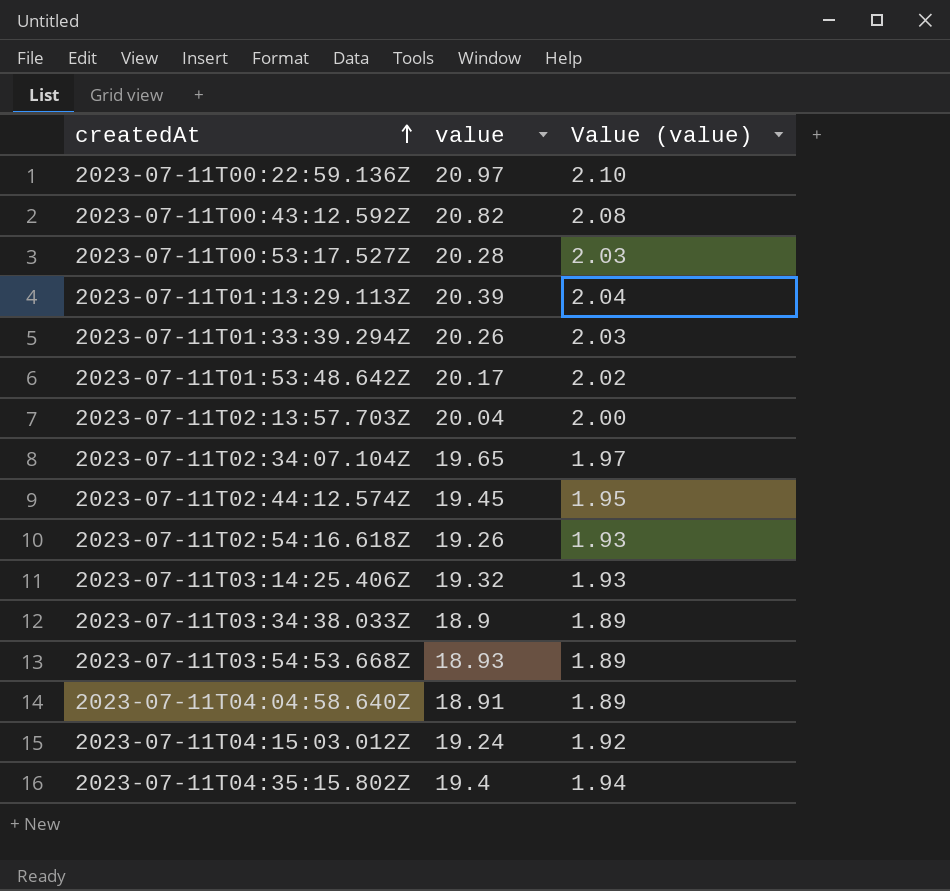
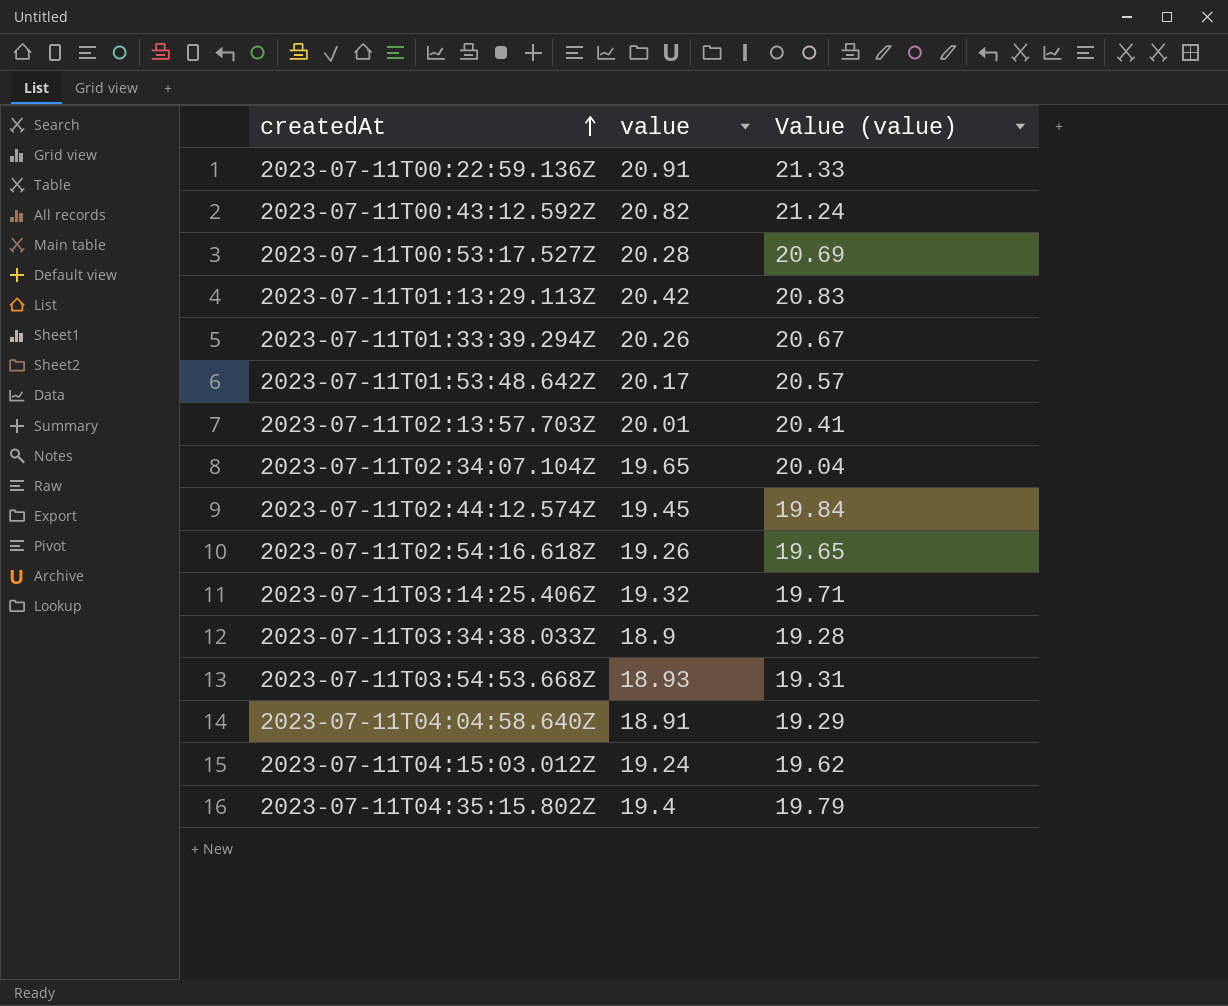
column Value (value) | formula: [value] * 0.1 -> [value] * 1.02
2023-07-11T00:22:59.136Z | value: 20.97 -> 20.91
2023-07-11T01:13:29.113Z | value: 20.39 -> 20.42
2023-07-11T02:13:57.703Z | value: 20.04 -> 20.01

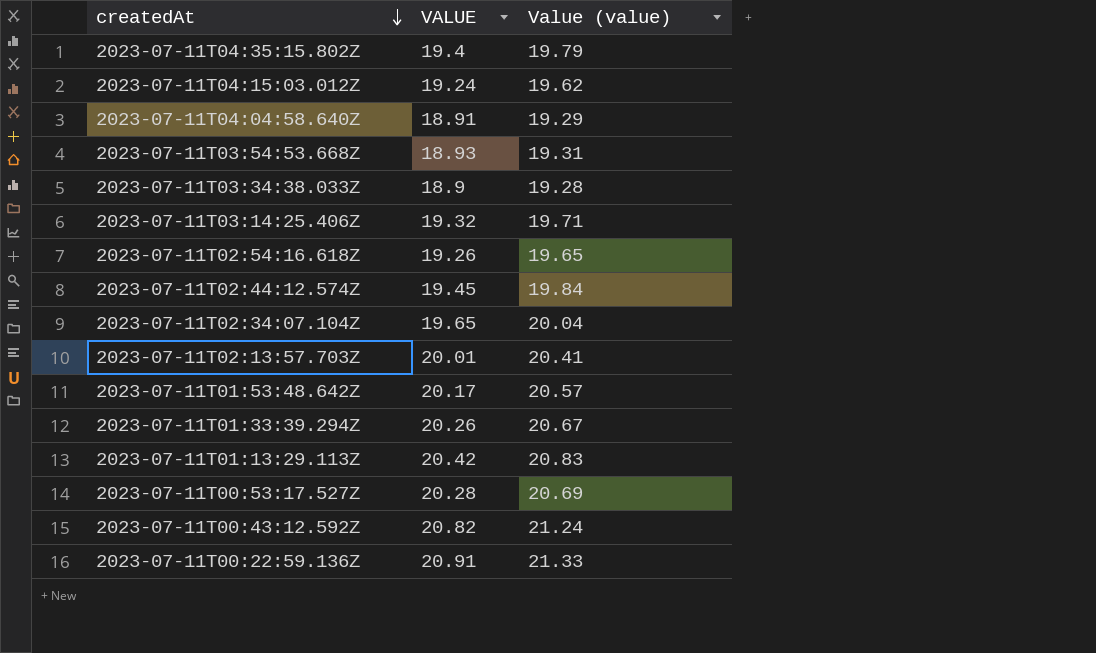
row order: createdAt ascending -> createdAt descending
column name: value -> VALUE

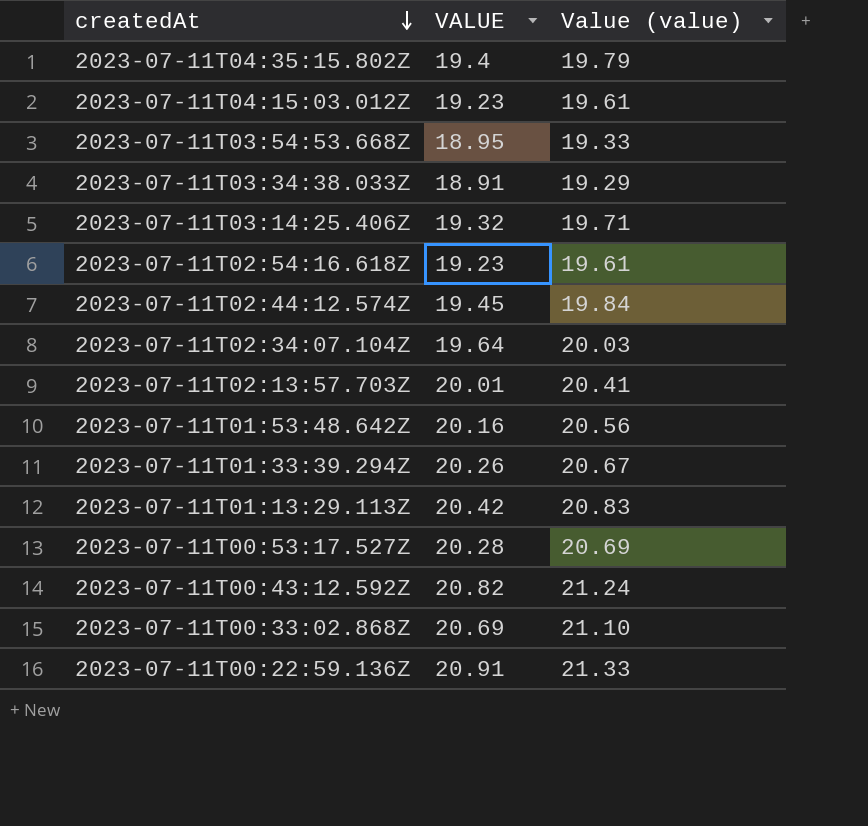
row 2023-07-11T04:04:58.640Z: 18.91 | 19.29 -> none
2023-07-11T04:15:03.012Z | VALUE: 19.24 -> 19.23
2023-07-11T04:15:03.012Z | Value (value): 19.62 -> 19.61
2023-07-11T03:54:53.668Z | VALUE: 18.93 -> 18.95
2023-07-11T03:54:53.668Z | Value (value): 19.31 -> 19.33
2023-07-11T03:34:38.033Z | VALUE: 18.9 -> 18.91
2023-07-11T03:34:38.033Z | Value (value): 19.28 -> 19.29
2023-07-11T02:54:16.618Z | VALUE: 19.26 -> 19.23
2023-07-11T02:54:16.618Z | Value (value): 19.65 -> 19.61
2023-07-11T02:34:07.104Z | VALUE: 19.65 -> 19.64
2023-07-11T02:34:07.104Z | Value (value): 20.04 -> 20.03
2023-07-11T01:53:48.642Z | VALUE: 20.17 -> 20.16
2023-07-11T01:53:48.642Z | Value (value): 20.57 -> 20.56
row 2023-07-11T00:33:02.868Z: none -> 20.69 | 21.10

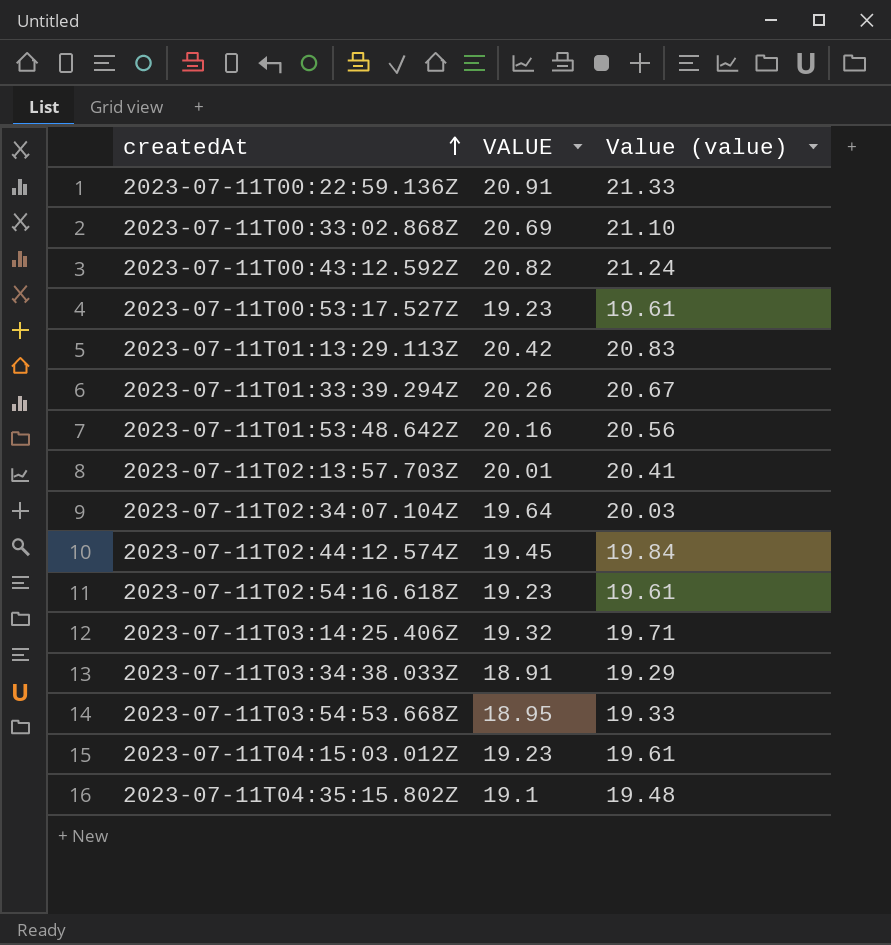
row order: createdAt descending -> createdAt ascending
2023-07-11T00:53:17.527Z | VALUE: 20.28 -> 19.23
2023-07-11T00:53:17.527Z | Value (value): 20.69 -> 19.61
2023-07-11T04:35:15.802Z | VALUE: 19.4 -> 19.1
2023-07-11T04:35:15.802Z | Value (value): 19.79 -> 19.48

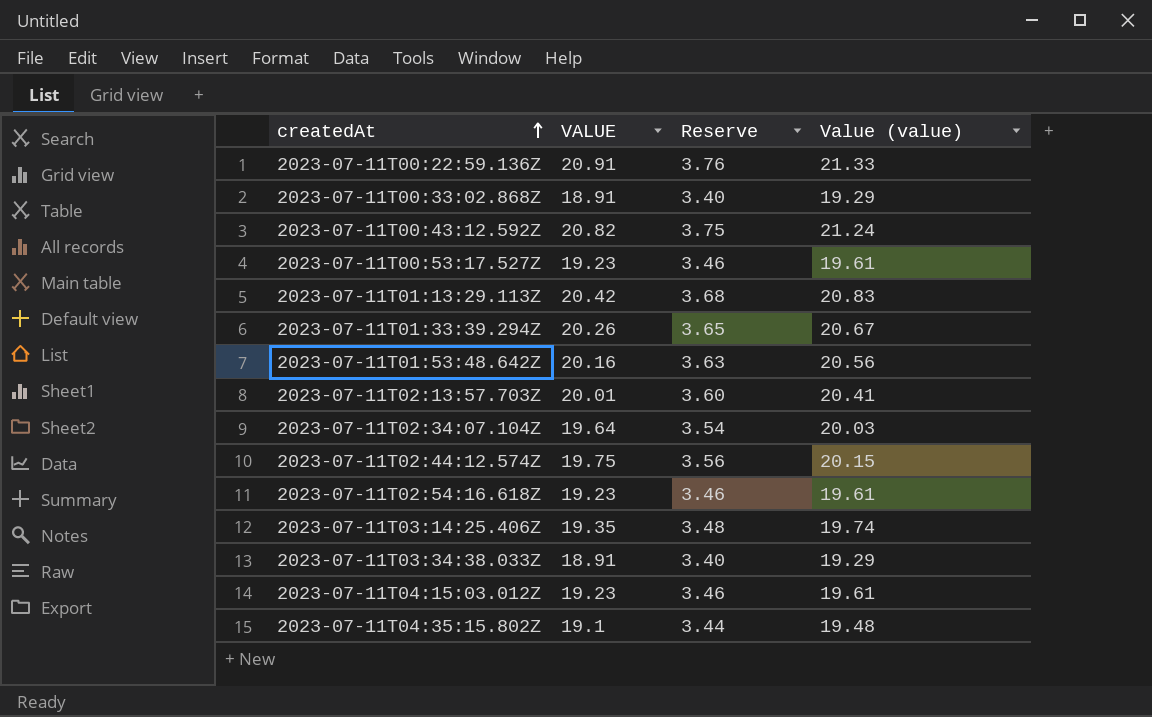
column Reserve | formula: none -> [VALUE] * 0.18
row 2023-07-11T03:54:53.668Z: 18.95 | 19.33 -> none
2023-07-11T00:33:02.868Z | VALUE: 20.69 -> 18.91
2023-07-11T00:33:02.868Z | Value (value): 21.10 -> 19.29
2023-07-11T02:44:12.574Z | VALUE: 19.45 -> 19.75
2023-07-11T02:44:12.574Z | Value (value): 19.84 -> 20.15
2023-07-11T03:14:25.406Z | VALUE: 19.32 -> 19.35
2023-07-11T03:14:25.406Z | Value (value): 19.71 -> 19.74

